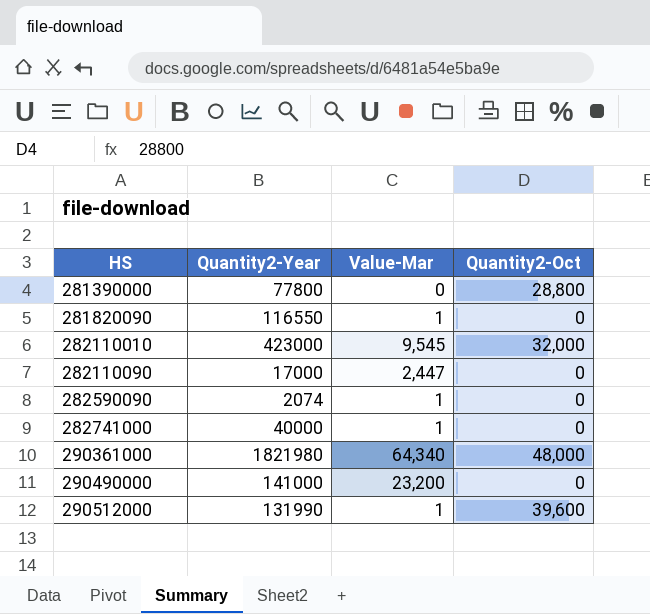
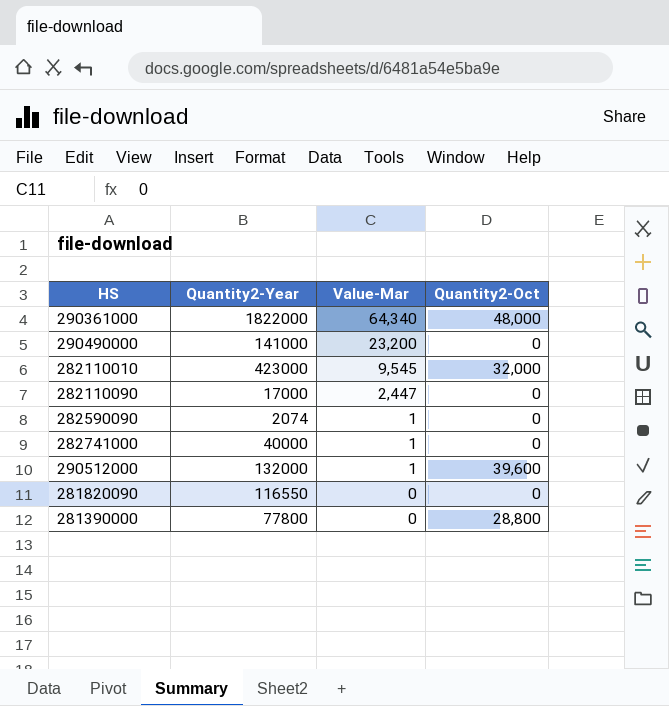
row order: HS ascending -> Value-Mar descending
290361000 | Quantity2-Year: 1821980 -> 1822000
290512000 | Quantity2-Year: 131990 -> 132000
281820090 | Value-Mar: 1 -> 0

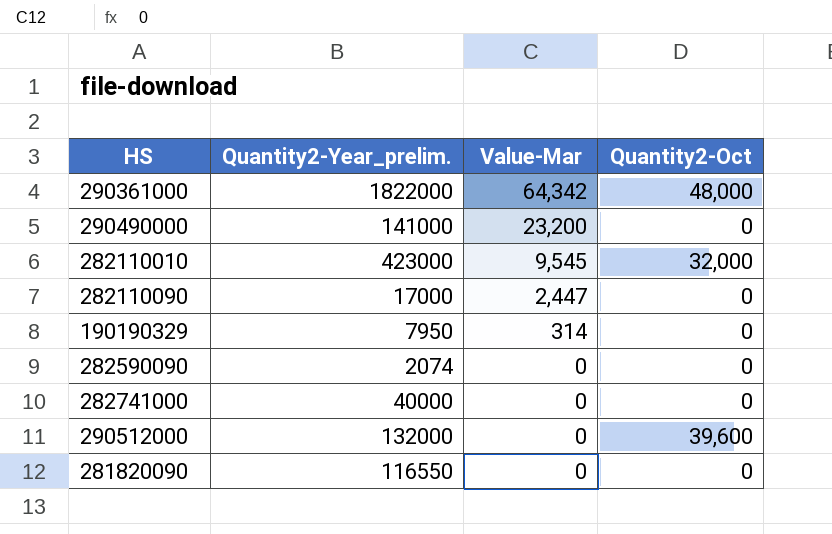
column name: Quantity2-Year -> Quantity2-Year_prelim.
row 281390000: 77800 | 0 | 28,800 -> none
290361000 | Value-Mar: 64,340 -> 64,342
row 190190329: none -> 7950 | 314 | 0
282590090 | Value-Mar: 1 -> 0
282741000 | Value-Mar: 1 -> 0
290512000 | Value-Mar: 1 -> 0

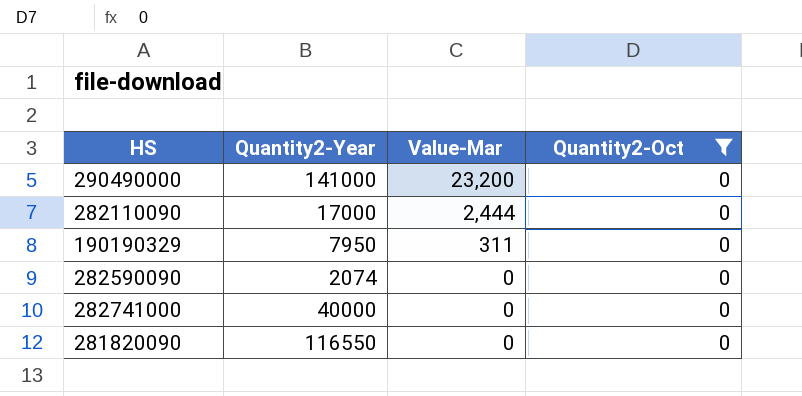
filter: none -> Quantity2-Oct = 0
column name: Quantity2-Year_prelim. -> Quantity2-Year
282110090 | Value-Mar: 2,447 -> 2,444
190190329 | Value-Mar: 314 -> 311

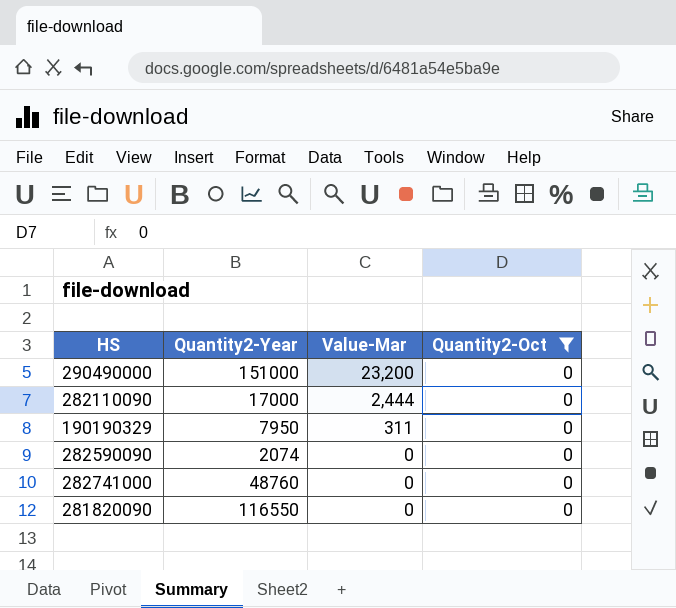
290490000 | Quantity2-Year: 141000 -> 151000
282741000 | Quantity2-Year: 40000 -> 48760

